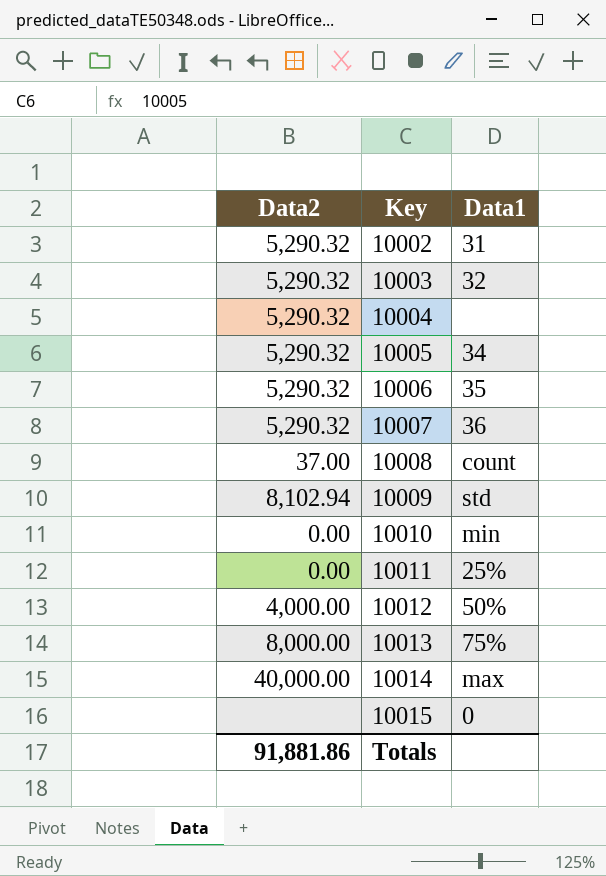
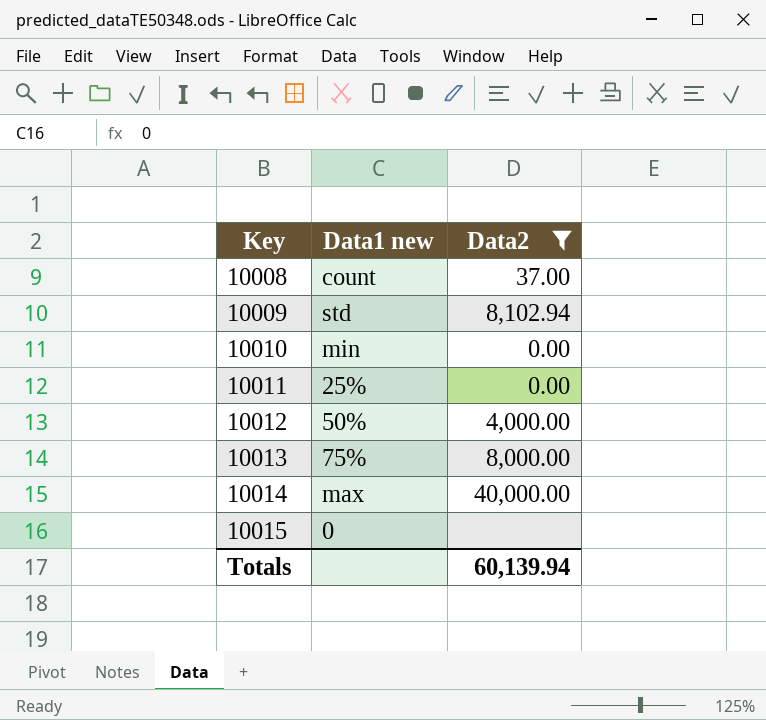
filter: none -> Data2 != 5,290.32
column name: Data1 -> Data1 new
column Data2 | position: 1 -> 3
Totals | Data2: 91,881.86 -> 60,139.94

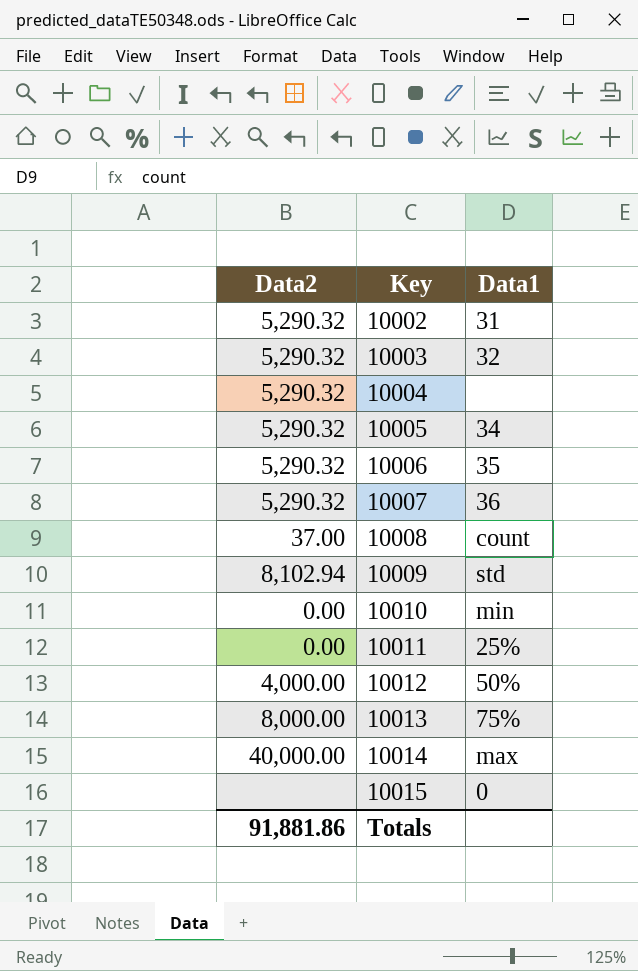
filter: Data2 != 5,290.32 -> none
column Data2 | position: 3 -> 1
column name: Data1 new -> Data1
Totals | Data2: 60,139.94 -> 91,881.86

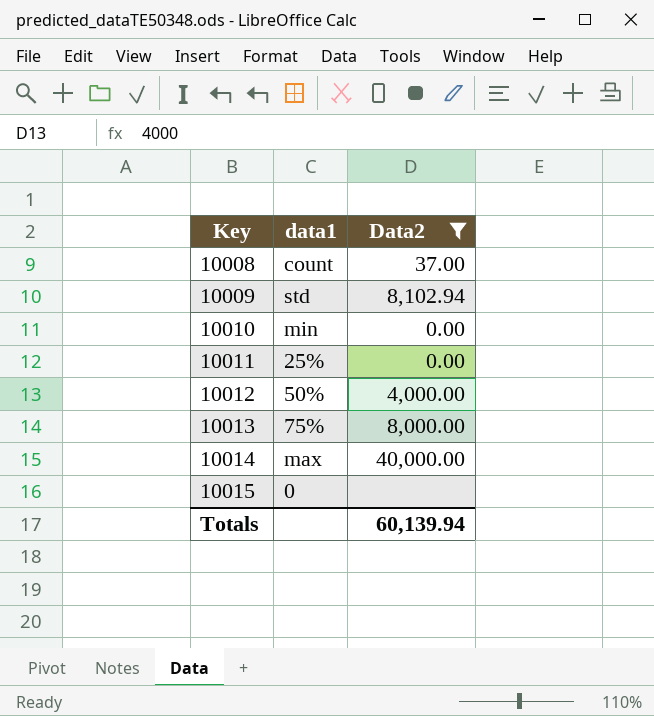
filter: none -> Data2 != 5,290.32
column name: Data1 -> data1
column Data2 | position: 1 -> 3
Totals | Data2: 91,881.86 -> 60,139.94

